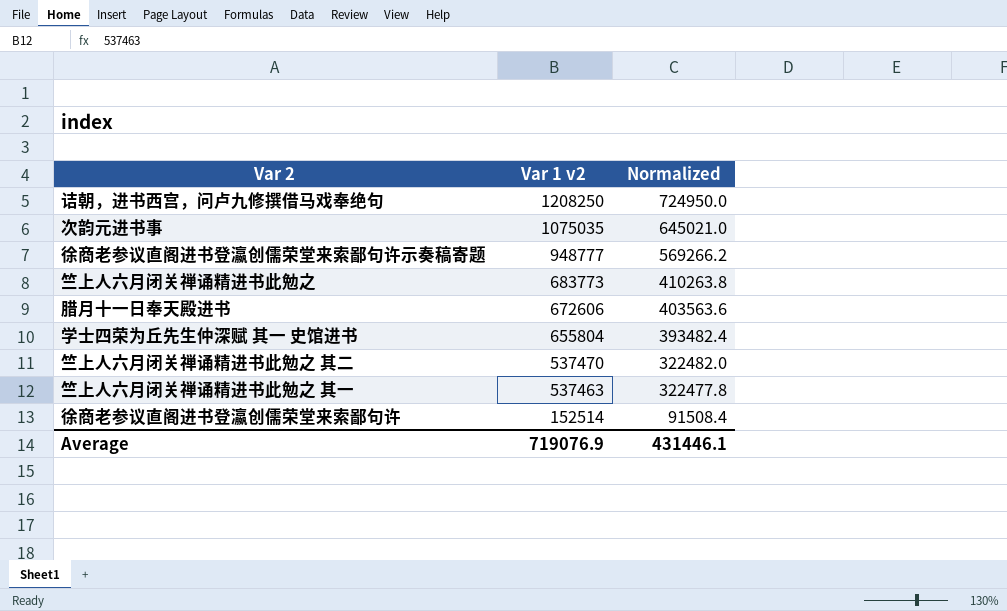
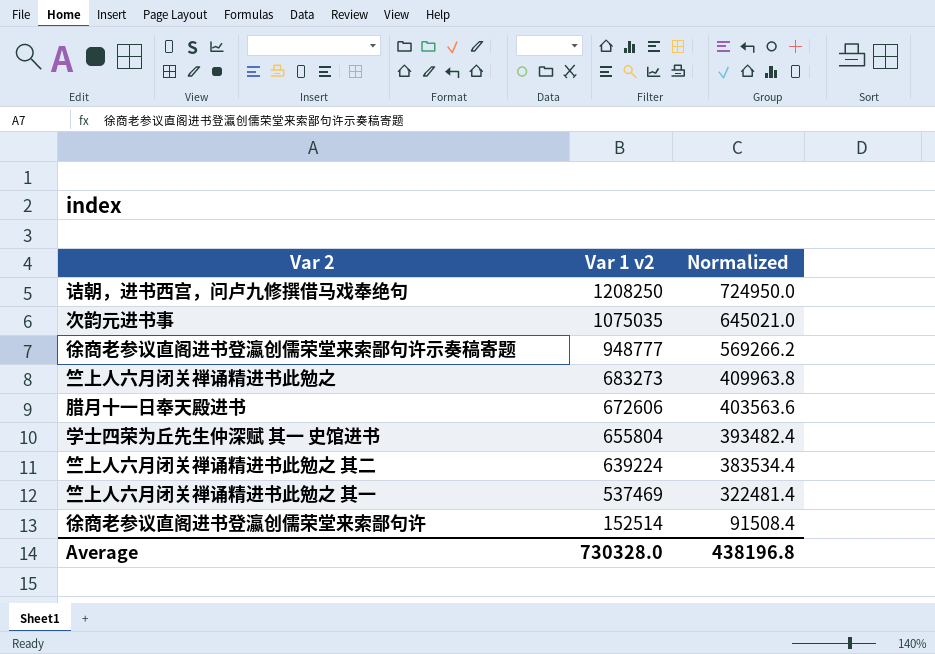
竺上人六月闭关禅诵精进书此勉之 | Var 1 v2: 683773 -> 683273
竺上人六月闭关禅诵精进书此勉之 | Normalized: 410263.8 -> 409963.8
竺上人六月闭关禅诵精进书此勉之 其二 | Var 1 v2: 537470 -> 639224
竺上人六月闭关禅诵精进书此勉之 其二 | Normalized: 322482.0 -> 383534.4
竺上人六月闭关禅诵精进书此勉之 其一 | Var 1 v2: 537463 -> 537469
竺上人六月闭关禅诵精进书此勉之 其一 | Normalized: 322477.8 -> 322481.4
Average | Var 1 v2: 719076.9 -> 730328.0
Average | Normalized: 431446.1 -> 438196.8

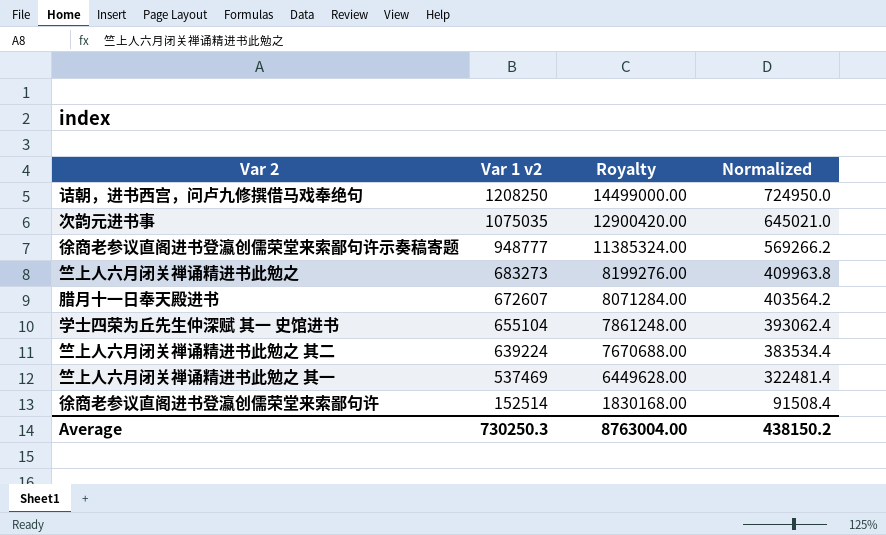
column Royalty | formula: none -> [Var 1 v2] * 12
腊月十一日奉天殿进书 | Var 1 v2: 672606 -> 672607
腊月十一日奉天殿进书 | Normalized: 403563.6 -> 403564.2
学士四荣为丘先生仲深赋 其一 史馆进书 | Var 1 v2: 655804 -> 655104
学士四荣为丘先生仲深赋 其一 史馆进书 | Normalized: 393482.4 -> 393062.4
Average | Var 1 v2: 730328.0 -> 730250.3
Average | Normalized: 438196.8 -> 438150.2

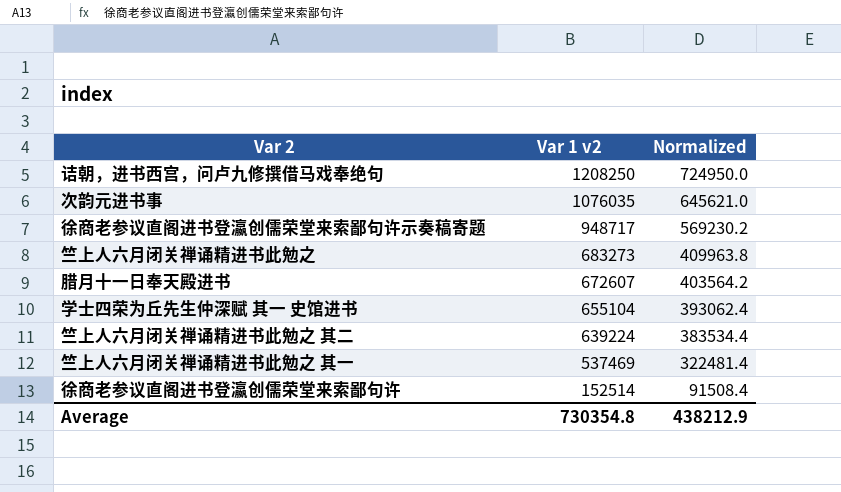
column Royalty | formula: [Var 1 v2] * 12 -> none
次韵元进书事 | Var 1 v2: 1075035 -> 1076035
次韵元进书事 | Normalized: 645021.0 -> 645621.0
徐商老参议直阁进书登瀛创儒荣堂来索鄙句许示奏稿寄题 | Var 1 v2: 948777 -> 948717
徐商老参议直阁进书登瀛创儒荣堂来索鄙句许示奏稿寄题 | Normalized: 569266.2 -> 569230.2
Average | Var 1 v2: 730250.3 -> 730354.8
Average | Normalized: 438150.2 -> 438212.9

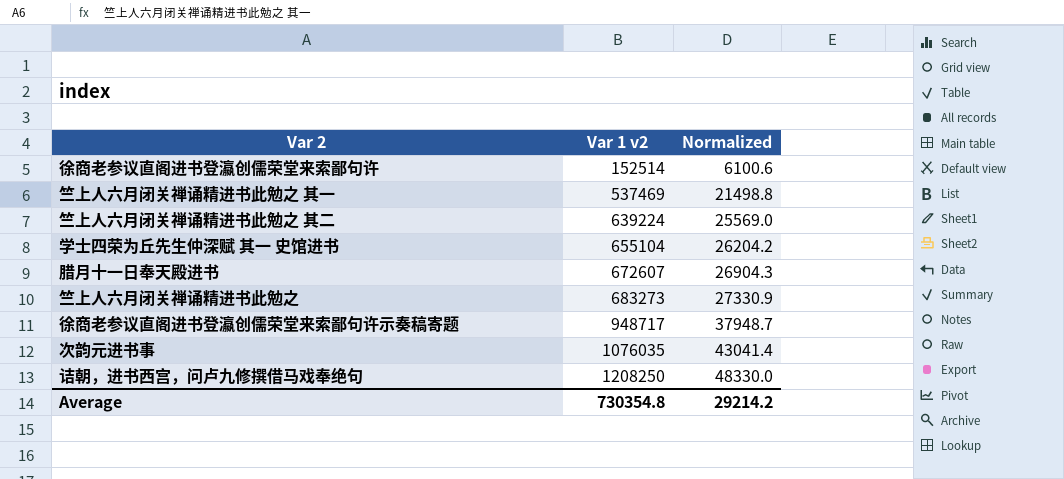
row order: Var 1 v2 descending -> Var 1 v2 ascending
column Normalized | formula: [Var 1 v2] * 0.6 -> [Var 1 v2] * 0.04
Average | Normalized: 438212.9 -> 29214.2

